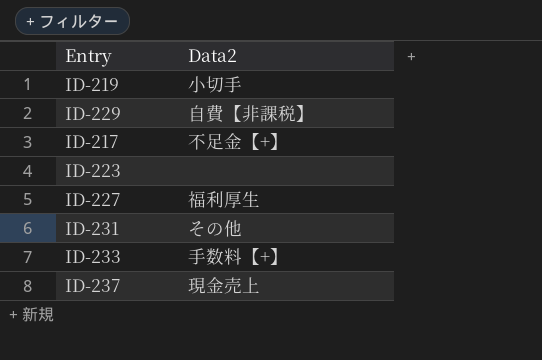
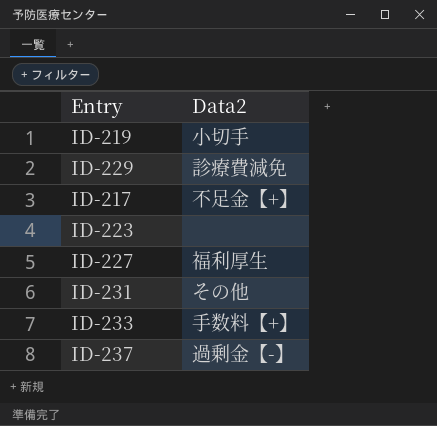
ID-229 | Data2: 自費【非課税】 -> 診療費減免
ID-237 | Data2: 現金売上 -> 過剰金【-】

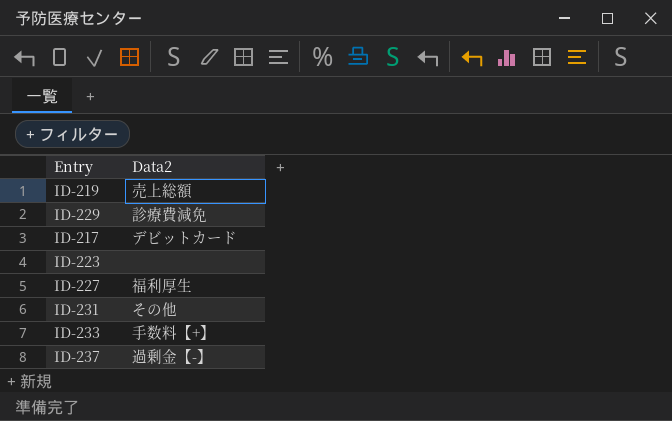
ID-219 | Data2: 小切手 -> 売上総額
ID-217 | Data2: 不足金【+】 -> デビットカード

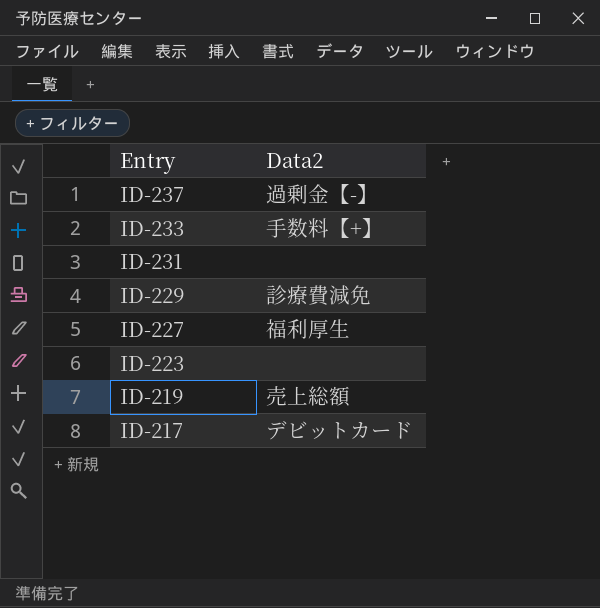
row order: none -> Entry descending
ID-231 | Data2: その他 -> none

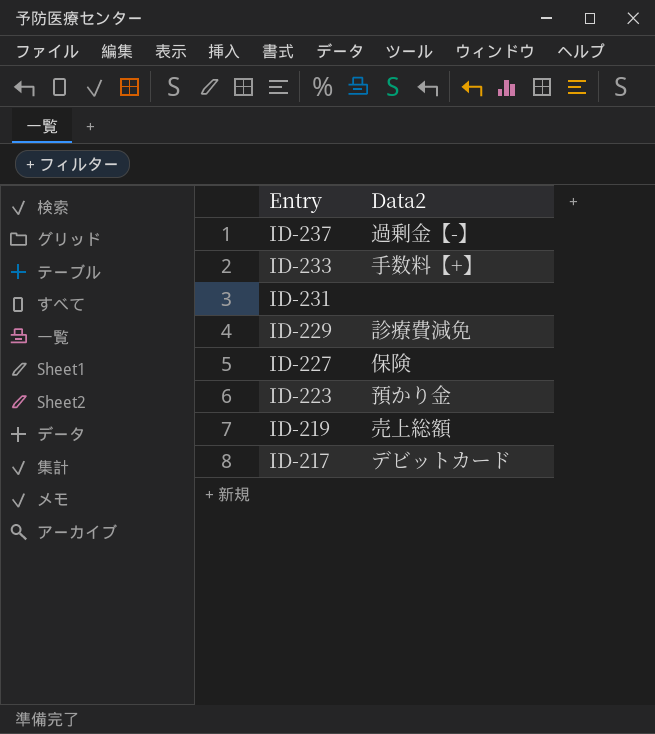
ID-227 | Data2: 福利厚生 -> 保険
ID-223 | Data2: none -> 預かり金

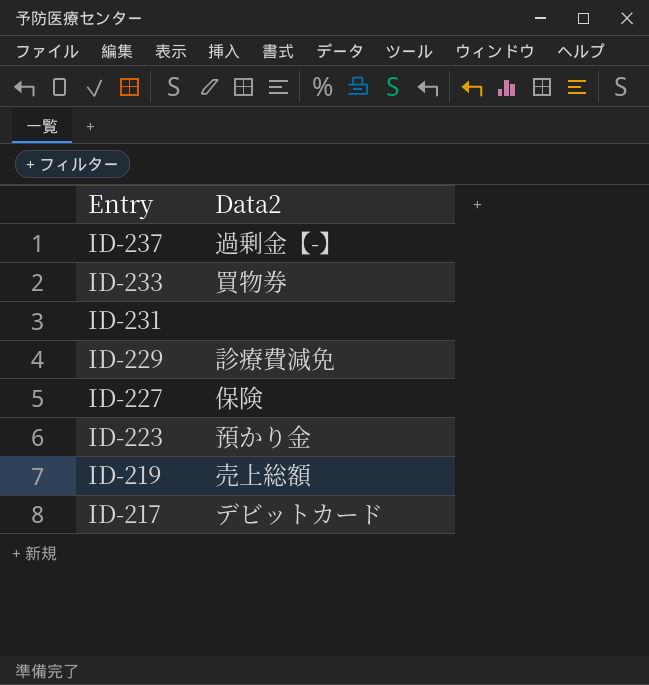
ID-233 | Data2: 手数料【+】 -> 買物券

